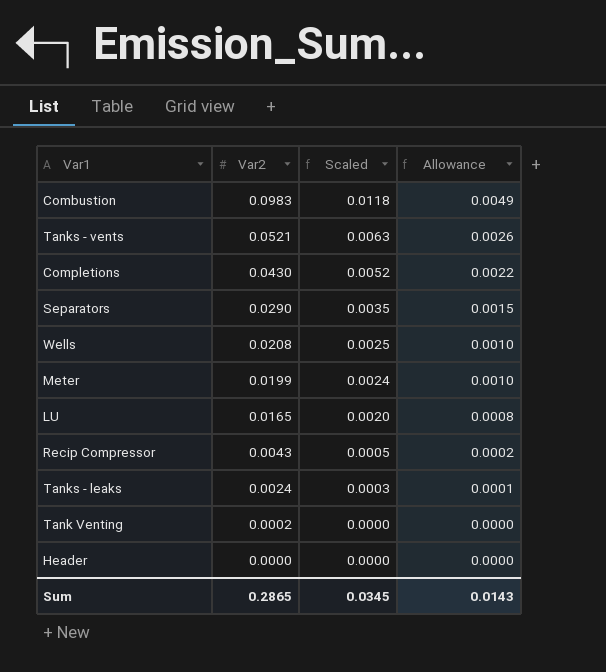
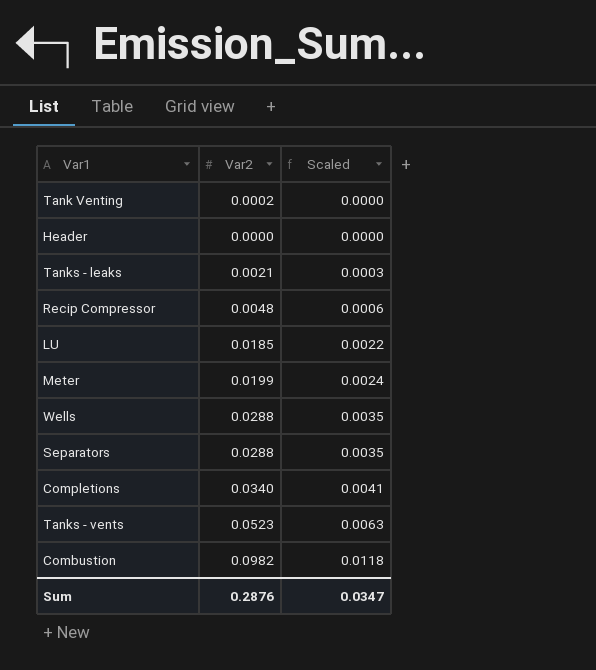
row order: Var2 descending -> Scaled ascending
column Allowance | formula: [Var2] * 0.05 -> none
Tanks - leaks | Var2: 0.0024 -> 0.0021
Recip Compressor | Var2: 0.0043 -> 0.0048
Recip Compressor | Scaled: 0.0005 -> 0.0006
LU | Var2: 0.0165 -> 0.0185
LU | Scaled: 0.0020 -> 0.0022
Wells | Var2: 0.0208 -> 0.0288
Wells | Scaled: 0.0025 -> 0.0035
Separators | Var2: 0.0290 -> 0.0288
Completions | Var2: 0.0430 -> 0.0340
Completions | Scaled: 0.0052 -> 0.0041
Tanks - vents | Var2: 0.0521 -> 0.0523
Combustion | Var2: 0.0983 -> 0.0982
Sum | Var2: 0.2865 -> 0.2876
Sum | Scaled: 0.0345 -> 0.0347

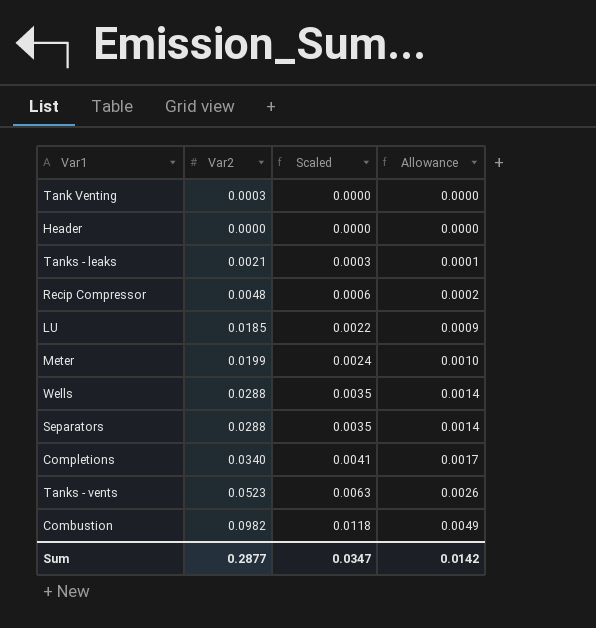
column Allowance | formula: none -> [Var2] * 0.05
Tank Venting | Var2: 0.0002 -> 0.0003
Sum | Var2: 0.2876 -> 0.2877

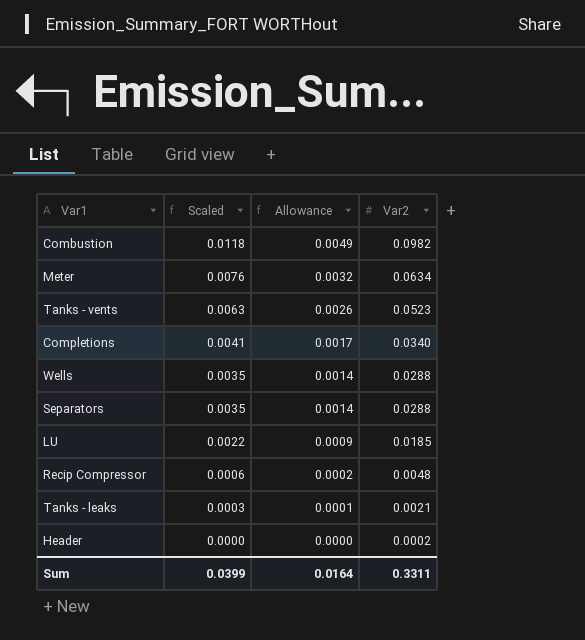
row order: Scaled ascending -> Scaled descending
column Var2 | position: 2 -> 4
row Tank Venting: 0.0003 | 0.0000 | 0.0000 -> none
Meter | Scaled: 0.0024 -> 0.0076
Meter | Allowance: 0.0010 -> 0.0032
Meter | Var2: 0.0199 -> 0.0634
Header | Var2: 0.0000 -> 0.0002
Sum | Scaled: 0.0347 -> 0.0399
Sum | Allowance: 0.0142 -> 0.0164
Sum | Var2: 0.2877 -> 0.3311

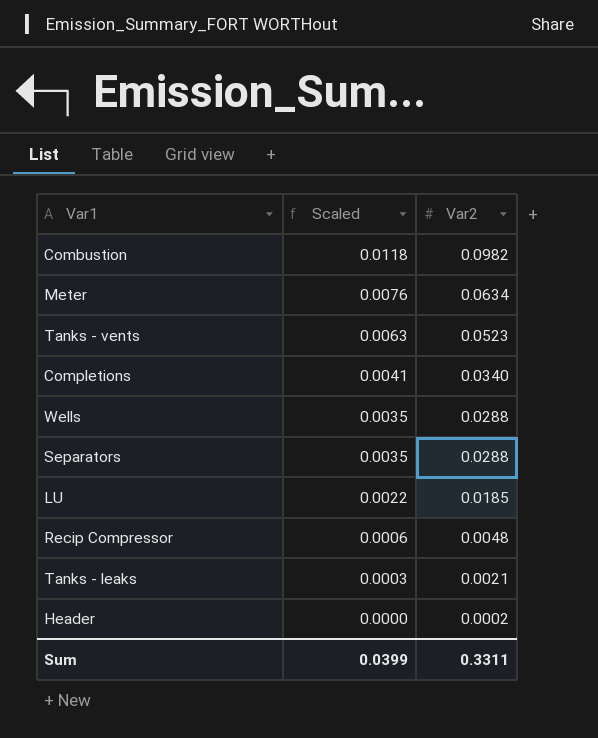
column Allowance | formula: [Var2] * 0.05 -> none

